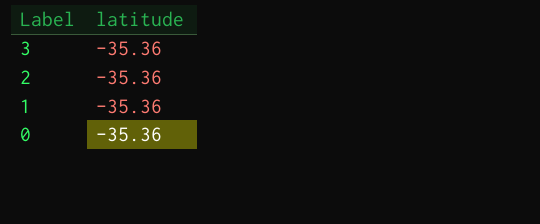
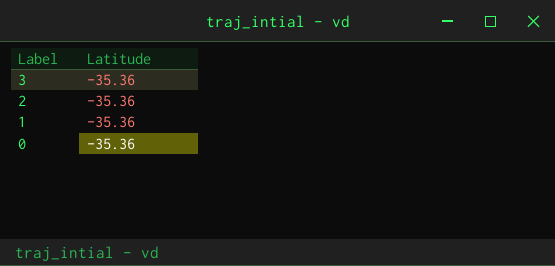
column name: latitude -> Latitude

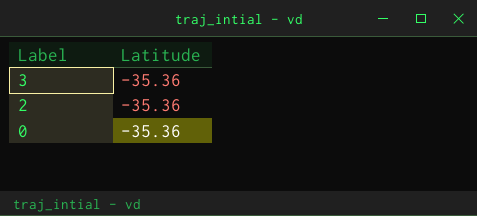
row 1: -35.36 -> none

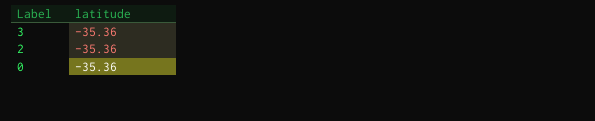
column name: Latitude -> latitude

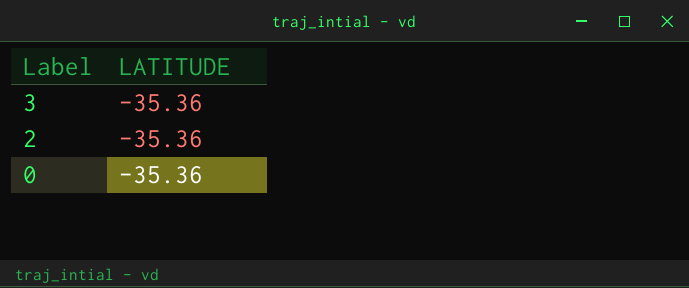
column name: latitude -> LATITUDE

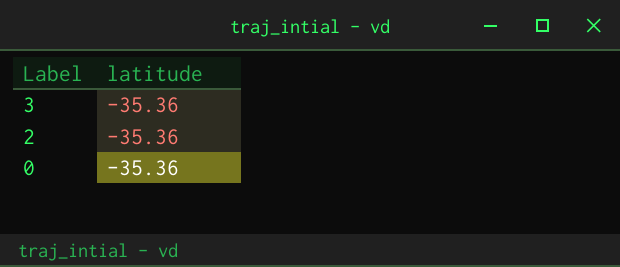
column name: LATITUDE -> latitude

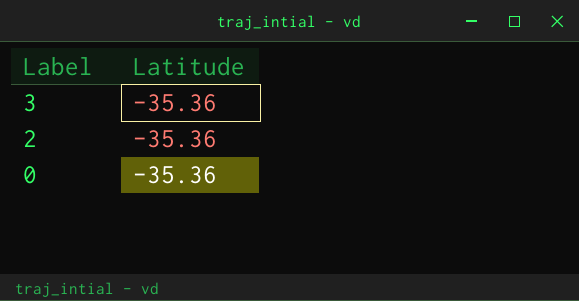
column name: latitude -> Latitude

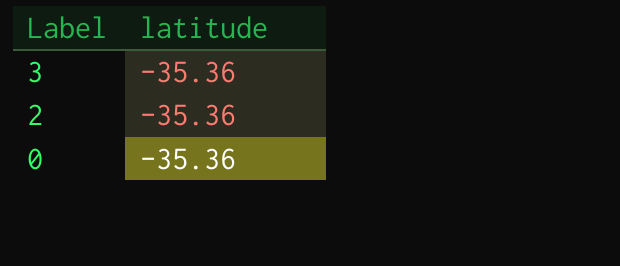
column name: Latitude -> latitude

